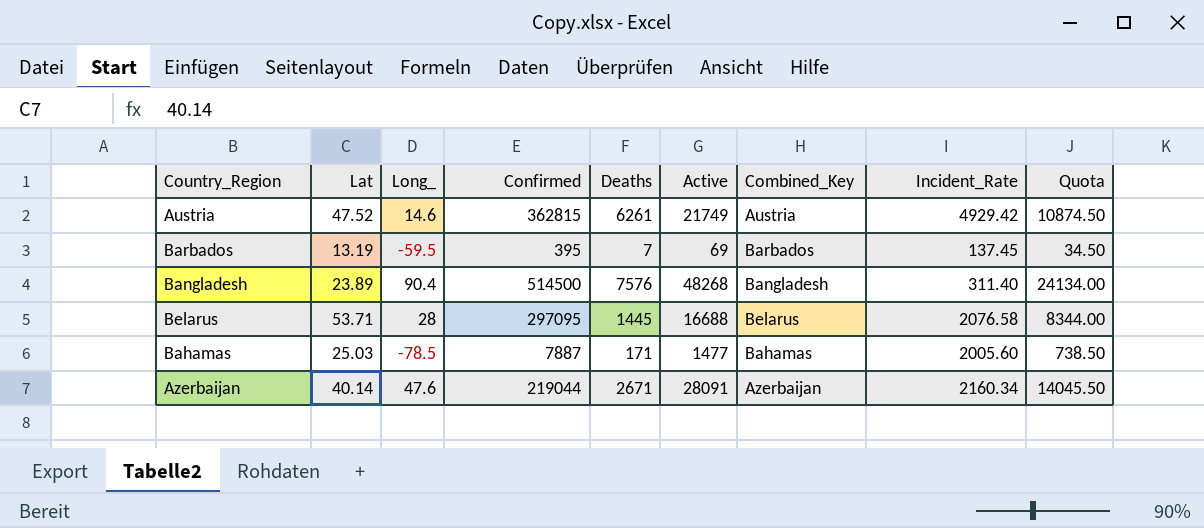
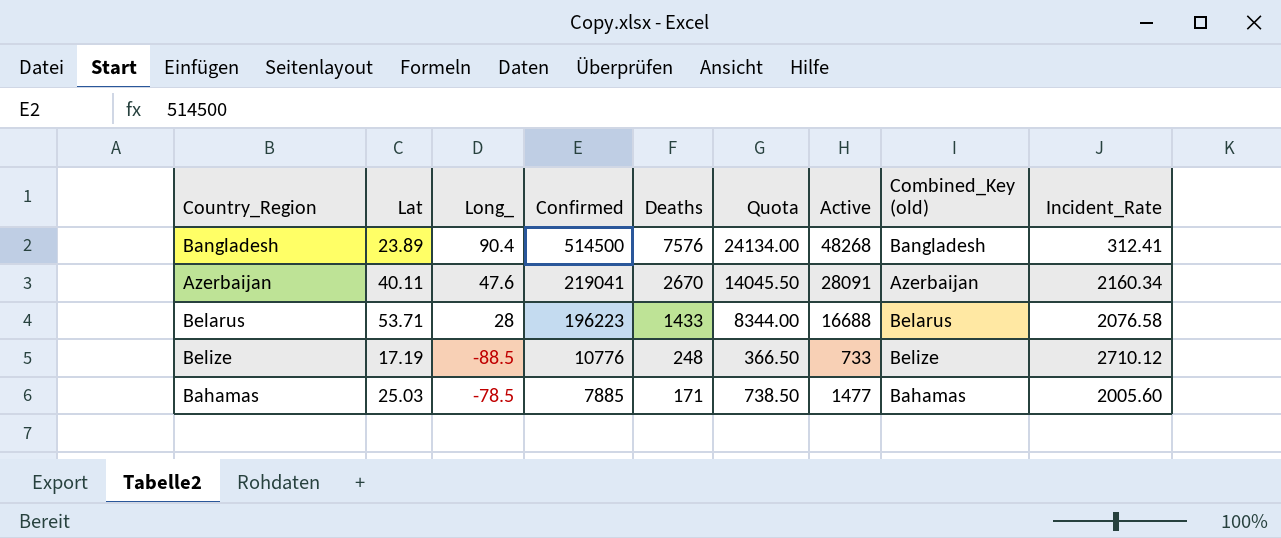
row order: none -> Confirmed descending
column Quota | position: 9 -> 6
column name: Combined_Key -> Combined_Key (old)
row Austria: 47.52 | 14.6 | 362815 | 6261 | 21749 | Austria | 4929.42 | 10874.50 -> none
row Barbados: 13.19 | -59.5 | 395 | 7 | 69 | Barbados | 137.45 | 34.50 -> none
Bangladesh | Incident_Rate: 311.40 -> 312.41
Azerbaijan | Lat: 40.14 -> 40.11
Azerbaijan | Confirmed: 219044 -> 219041
Azerbaijan | Deaths: 2671 -> 2670
Belarus | Confirmed: 297095 -> 196223
Belarus | Deaths: 1445 -> 1433
row Belize: none -> 17.19 | -88.5 | 10776 | 248 | 366.50 | 733 | Belize | 2710.12
Bahamas | Confirmed: 7887 -> 7885

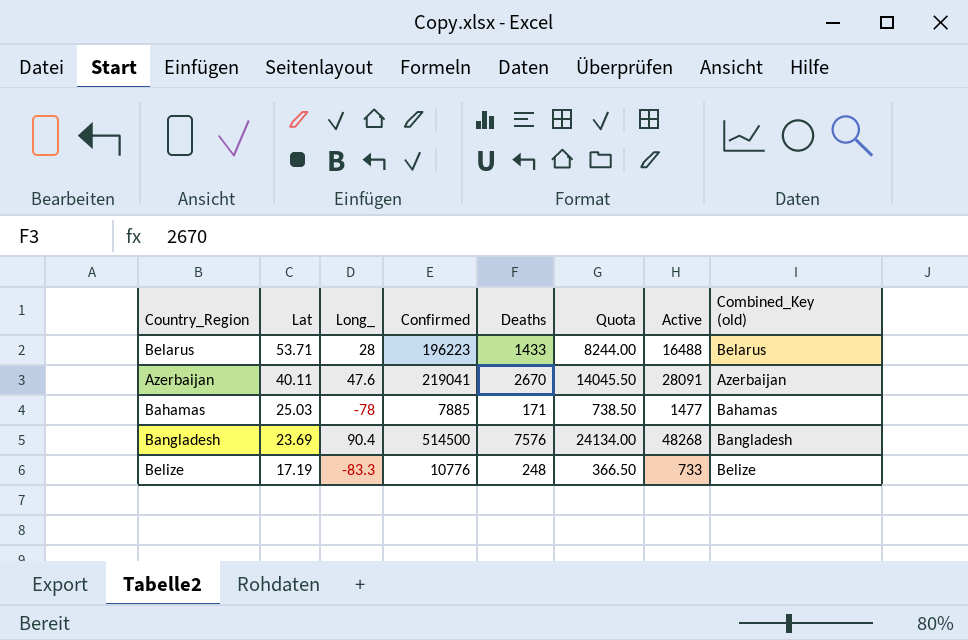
row order: Confirmed descending -> Lat descending
column Incident_Rate | position: 9 -> none
Belarus | Quota: 8344.00 -> 8244.00
Belarus | Active: 16688 -> 16488
Bahamas | Long_: -78.5 -> -78
Bangladesh | Lat: 23.89 -> 23.69
Belize | Long_: -88.5 -> -83.3

